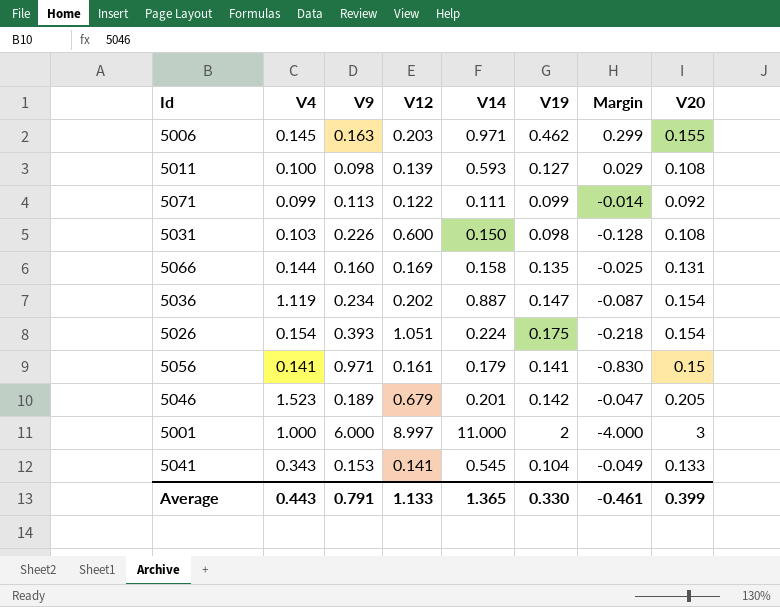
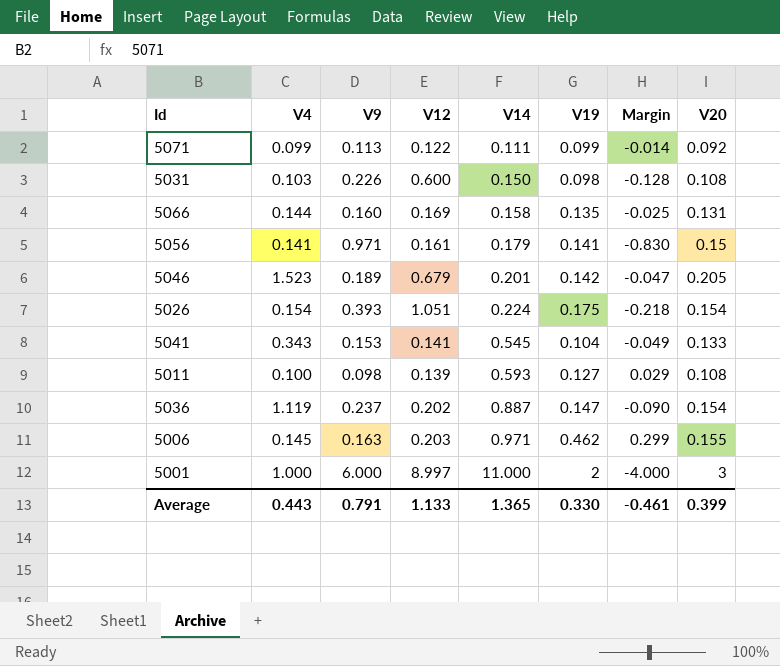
row order: none -> V14 ascending
5036 | V9: 0.234 -> 0.237
5036 | Margin: -0.087 -> -0.090

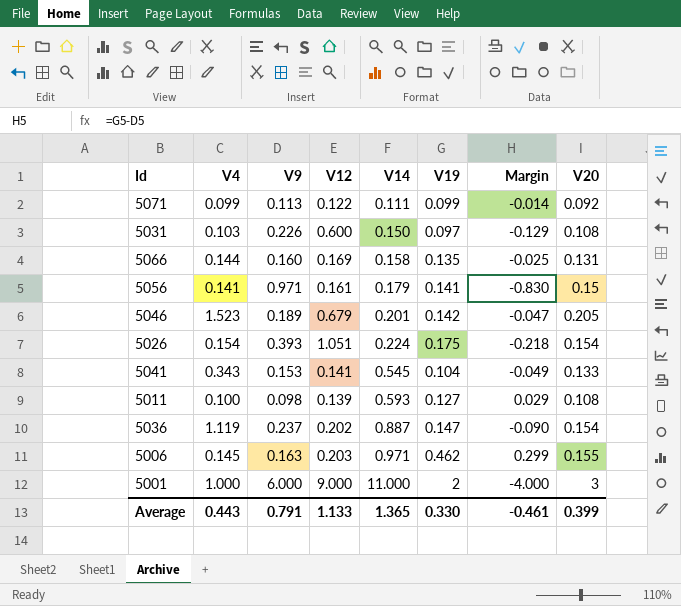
5031 | V19: 0.098 -> 0.097
5031 | Margin: -0.128 -> -0.129
5001 | V12: 8.997 -> 9.000

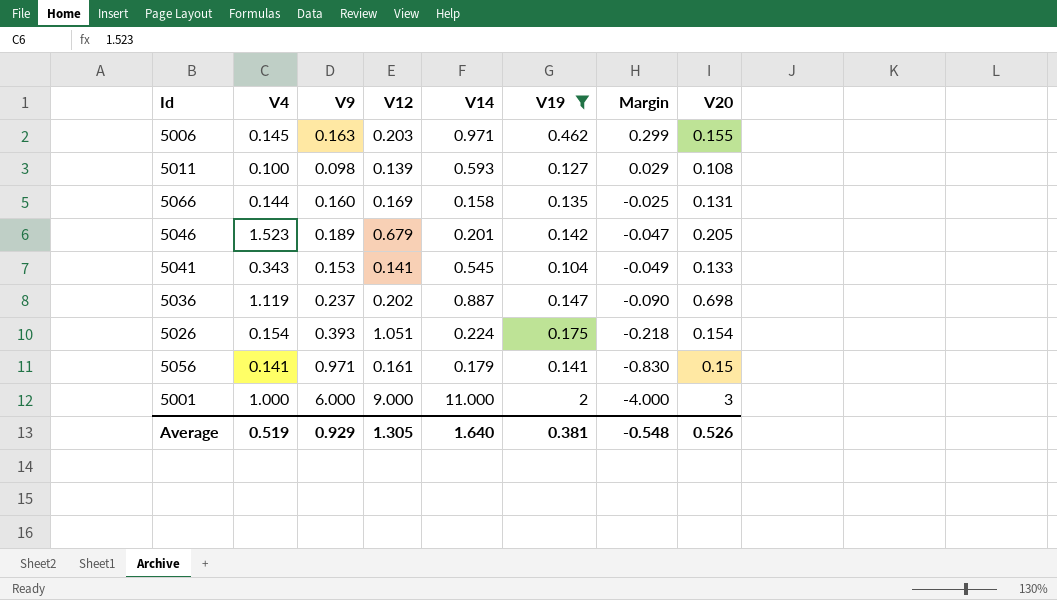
filter: none -> V19 >= 0.104
row order: V14 ascending -> Margin descending
5036 | V20: 0.154 -> 0.698
Average | V4: 0.443 -> 0.519
Average | V9: 0.791 -> 0.929
Average | V12: 1.133 -> 1.305
Average | V14: 1.365 -> 1.640
Average | V19: 0.330 -> 0.381
Average | Margin: -0.461 -> -0.548
Average | V20: 0.399 -> 0.526

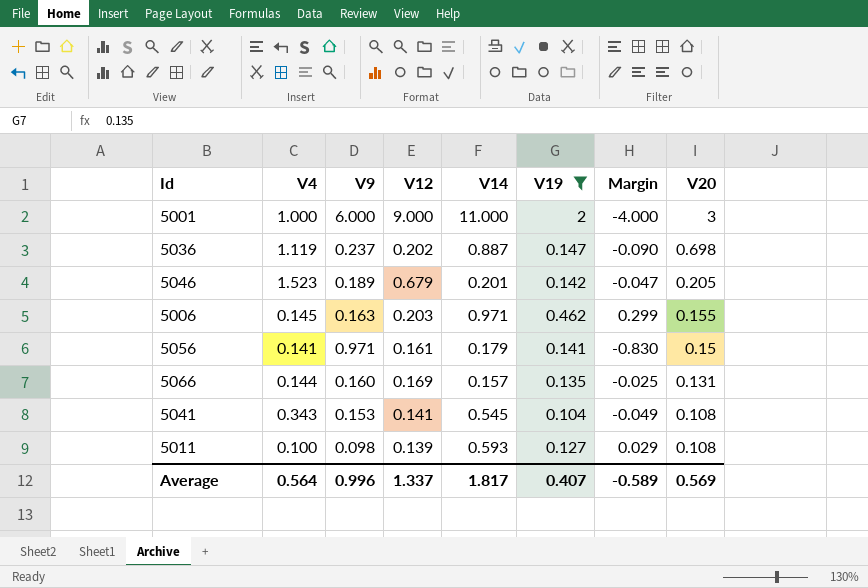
row order: Margin descending -> V20 descending
row 5026: 0.154 | 0.393 | 1.051 | 0.224 | 0.175 | -0.218 | 0.154 -> none
5066 | V14: 0.158 -> 0.157
5041 | V20: 0.133 -> 0.108
Average | V4: 0.519 -> 0.564
Average | V9: 0.929 -> 0.996
Average | V12: 1.305 -> 1.337
Average | V14: 1.640 -> 1.817
Average | V19: 0.381 -> 0.407
Average | Margin: -0.548 -> -0.589
Average | V20: 0.526 -> 0.569

